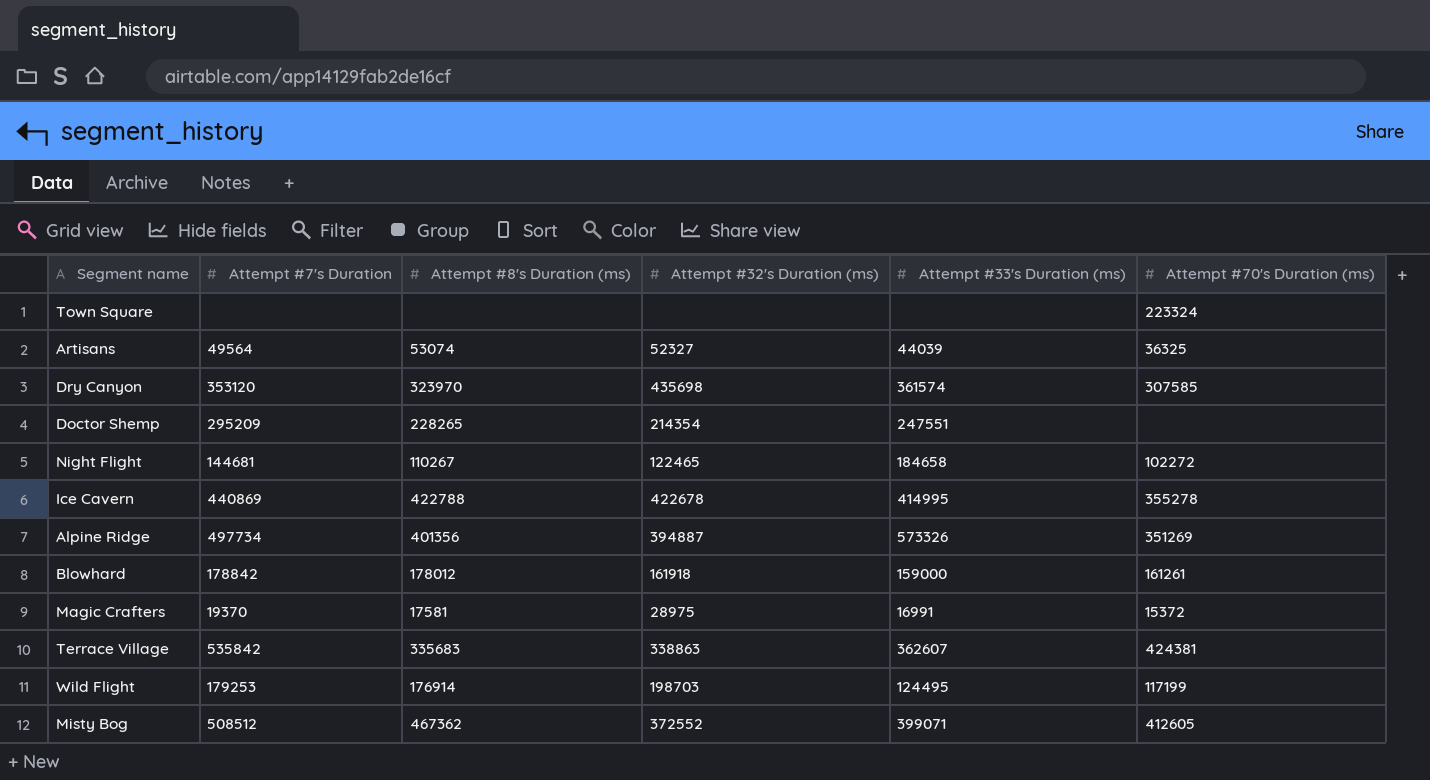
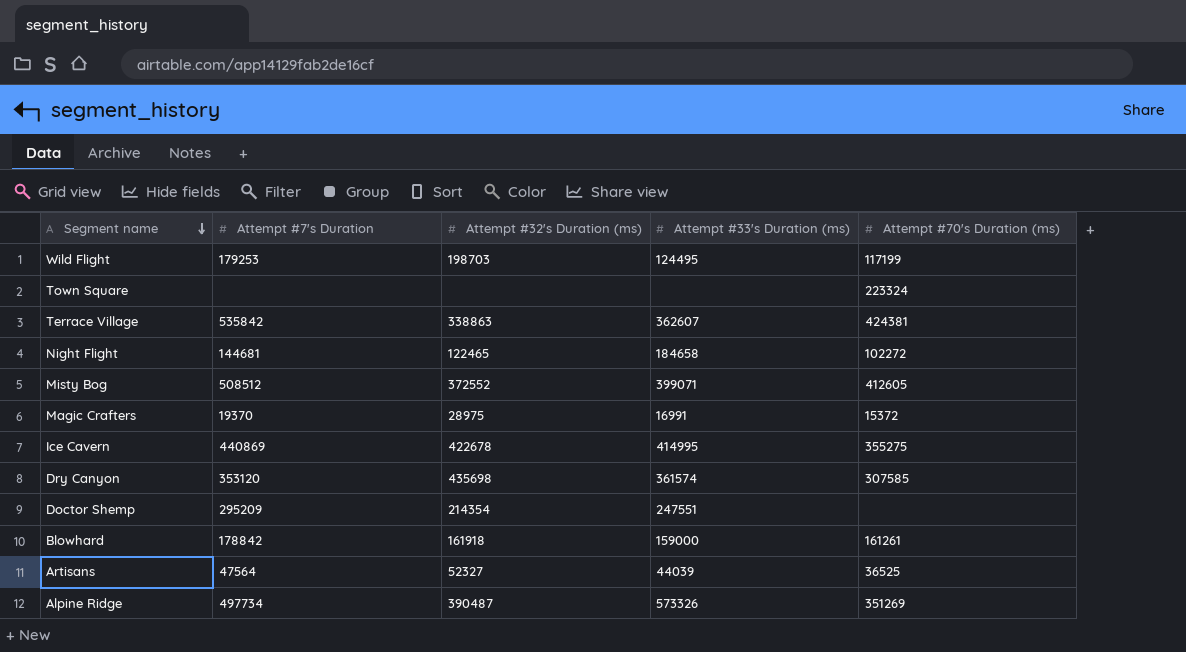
row order: none -> Segment name descending
column Attempt #8's Duration (ms) | position: 3 -> none
Ice Cavern | Attempt #70's Duration (ms): 355278 -> 355275
Artisans | Attempt #7's Duration: 49564 -> 47564
Artisans | Attempt #70's Duration (ms): 36325 -> 36525
Alpine Ridge | Attempt #32's Duration (ms): 394887 -> 390487

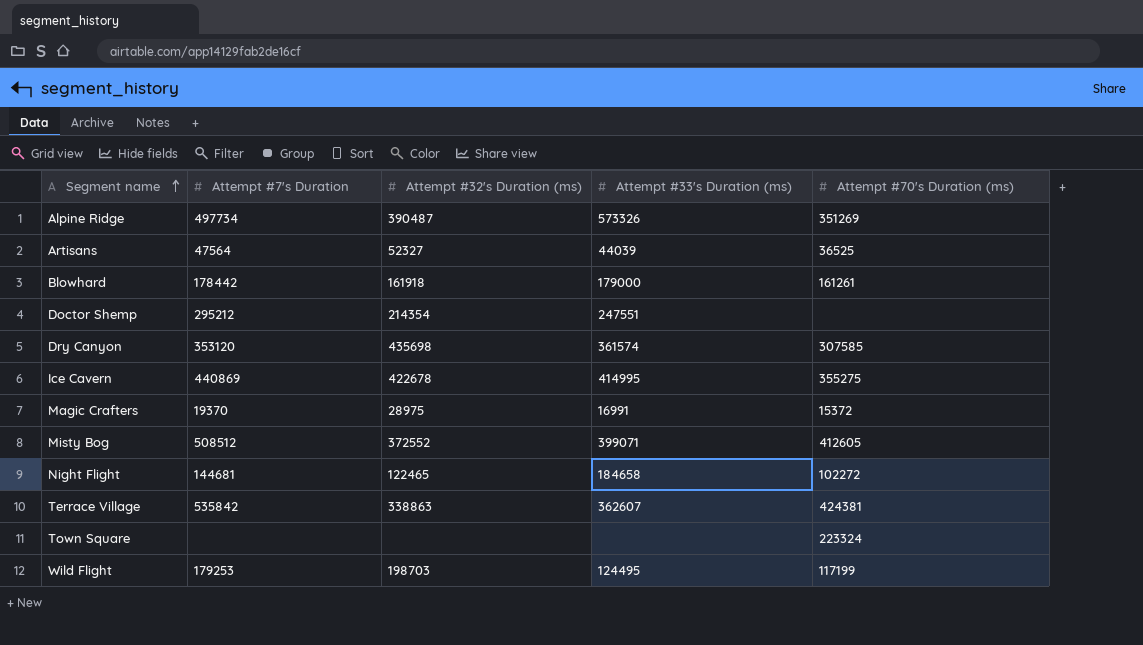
row order: Segment name descending -> Segment name ascending
Blowhard | Attempt #7's Duration: 178842 -> 178442
Blowhard | Attempt #33's Duration (ms): 159000 -> 179000
Doctor Shemp | Attempt #7's Duration: 295209 -> 295212

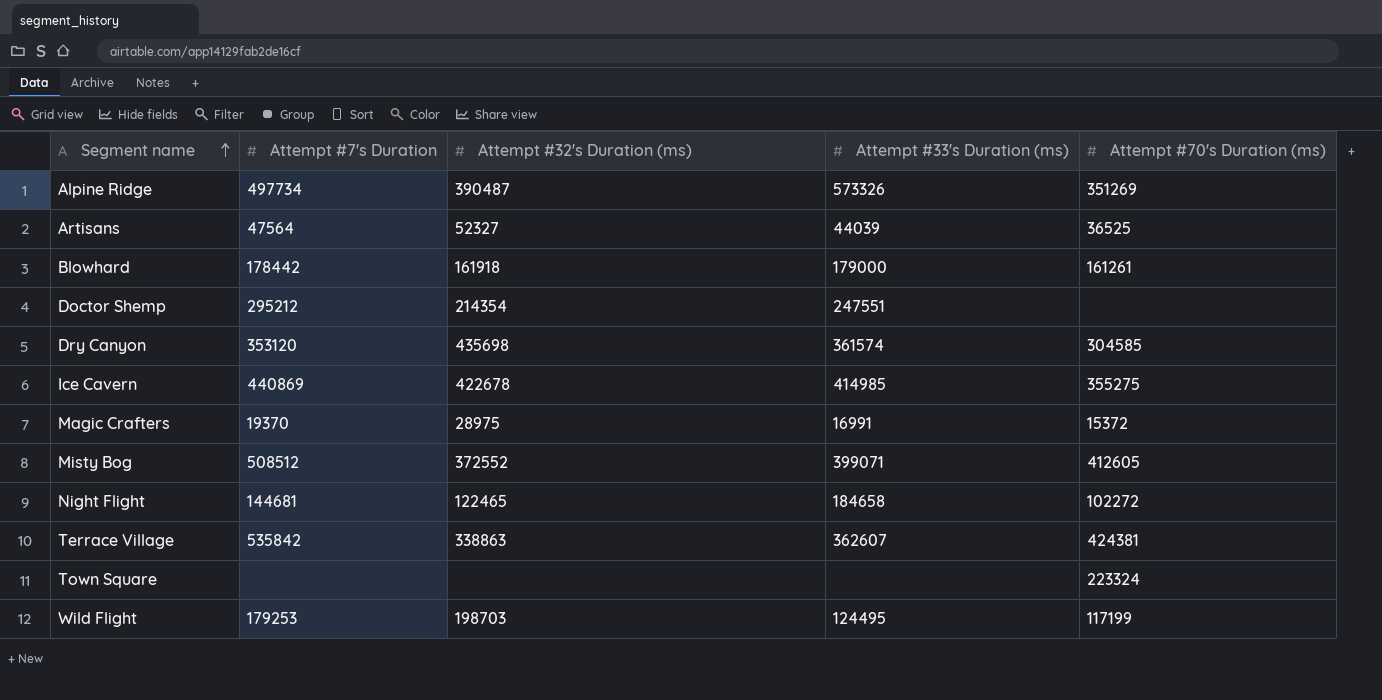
Dry Canyon | Attempt #70's Duration (ms): 307585 -> 304585
Ice Cavern | Attempt #33's Duration (ms): 414995 -> 414985

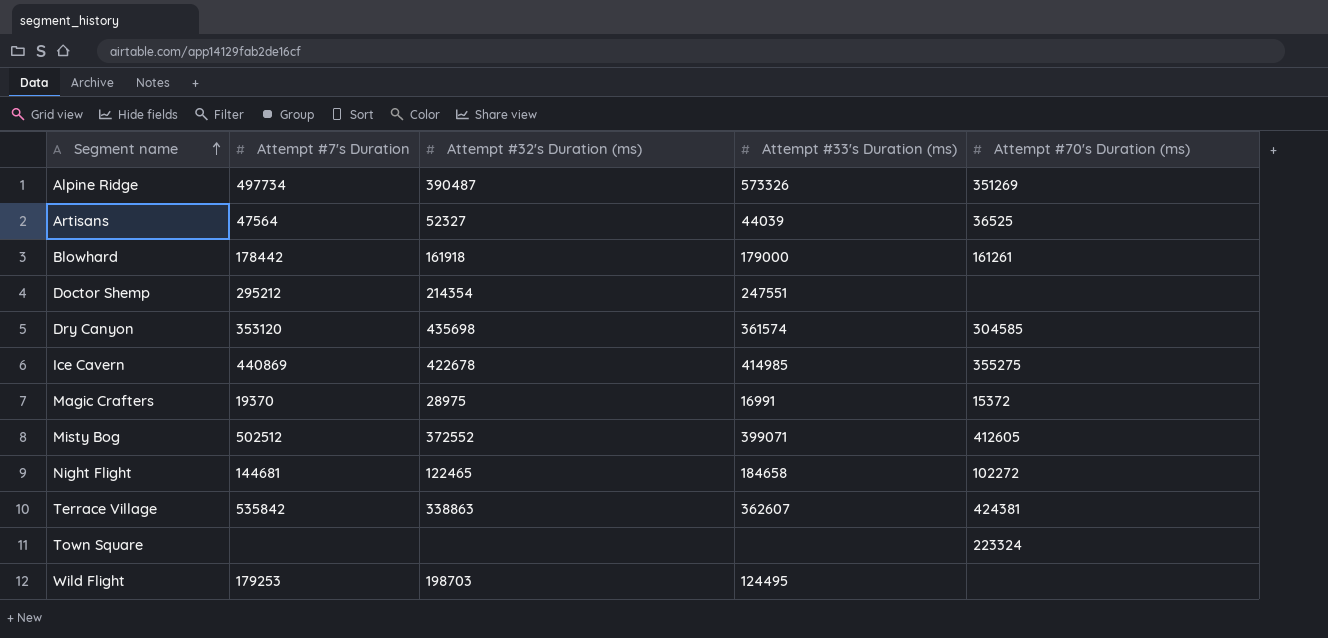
Misty Bog | Attempt #7's Duration: 508512 -> 502512
Wild Flight | Attempt #70's Duration (ms): 117199 -> none

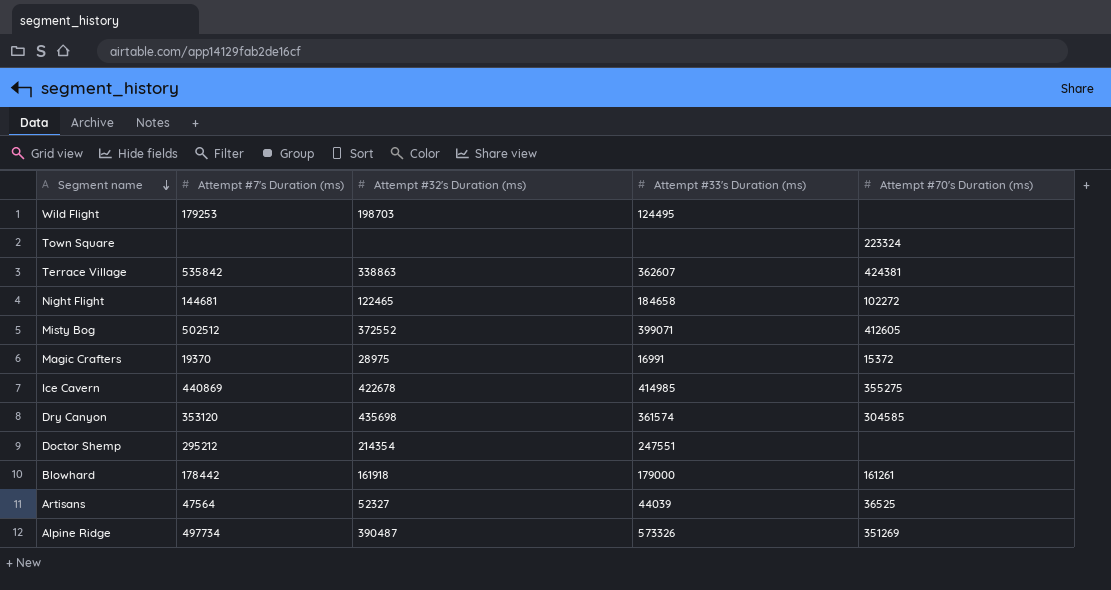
row order: Segment name ascending -> Segment name descending
column name: Attempt #7's Duration -> Attempt #7's Duration (ms)

